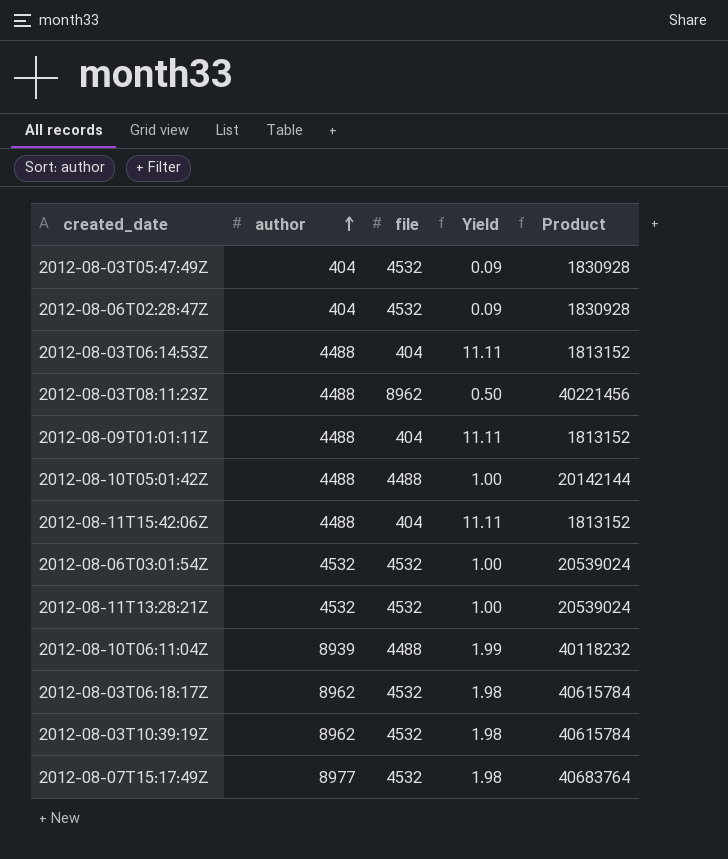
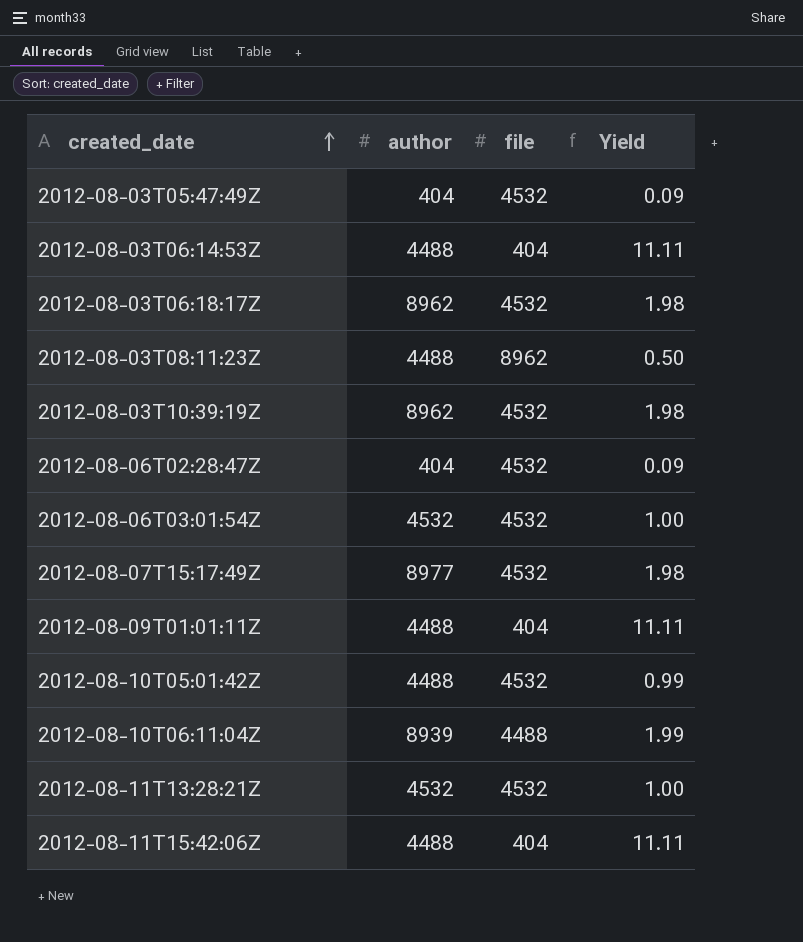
row order: author ascending -> created_date ascending
column Product | formula: [author] * [file] -> none
2012-08-10T05:01:42Z | file: 4488 -> 4532
2012-08-10T05:01:42Z | Yield: 1.00 -> 0.99

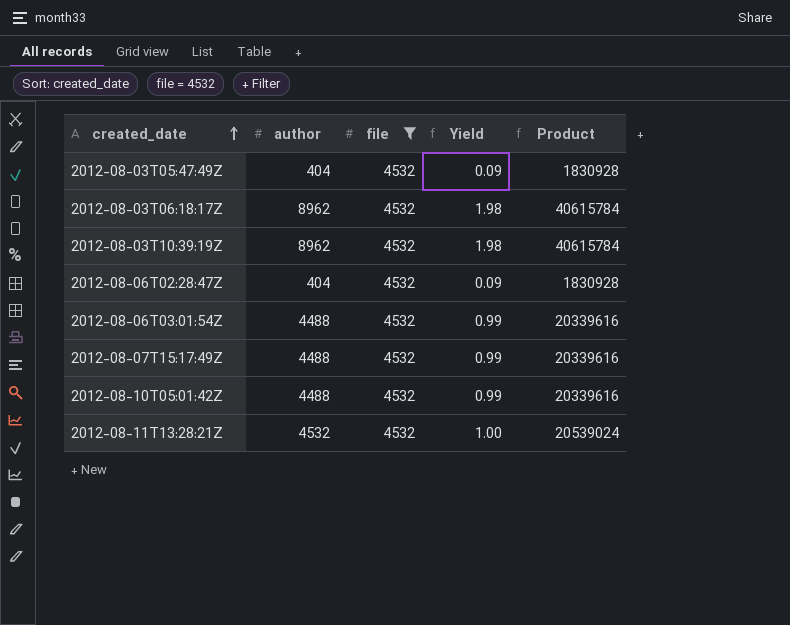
filter: none -> file = 4532
column Product | formula: none -> [author] * [file]
2012-08-06T03:01:54Z | author: 4532 -> 4488
2012-08-06T03:01:54Z | Yield: 1.00 -> 0.99
2012-08-07T15:17:49Z | author: 8977 -> 4488
2012-08-07T15:17:49Z | Yield: 1.98 -> 0.99

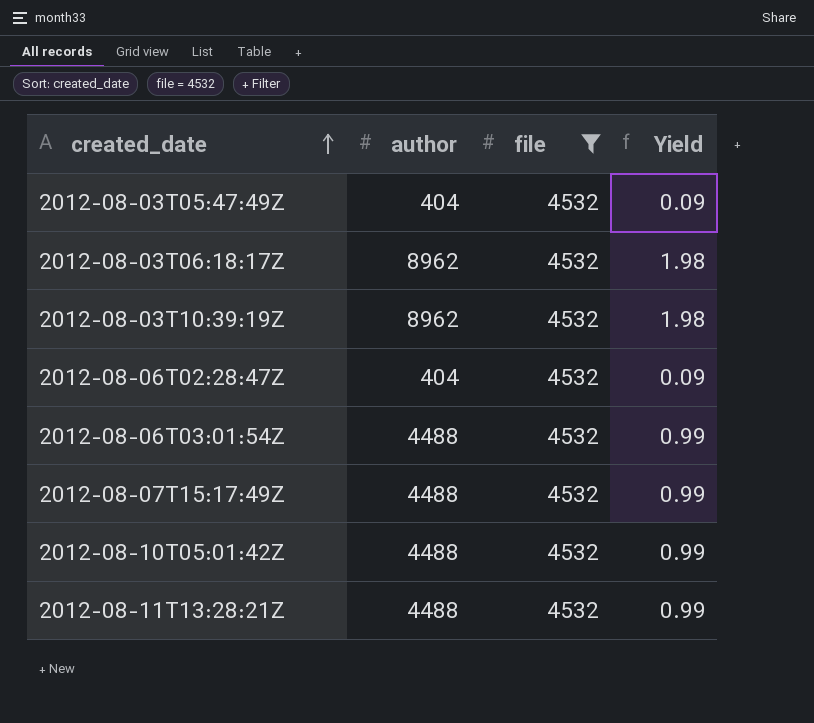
column Product | formula: [author] * [file] -> none
2012-08-11T13:28:21Z | author: 4532 -> 4488
2012-08-11T13:28:21Z | Yield: 1.00 -> 0.99

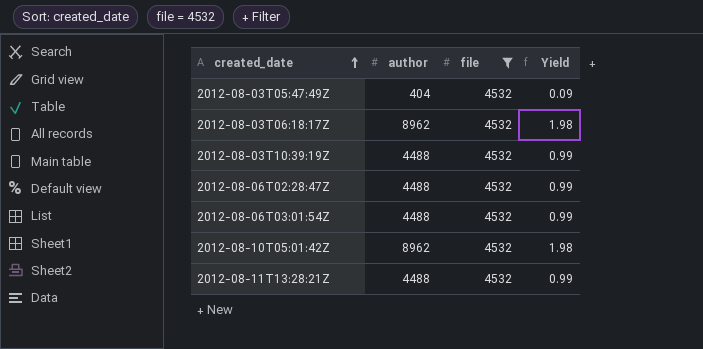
row 2012-08-07T15:17:49Z: 4488 | 4532 | 0.99 -> none
2012-08-03T10:39:19Z | author: 8962 -> 4488
2012-08-03T10:39:19Z | Yield: 1.98 -> 0.99
2012-08-06T02:28:47Z | author: 404 -> 4488
2012-08-06T02:28:47Z | Yield: 0.09 -> 0.99
2012-08-10T05:01:42Z | author: 4488 -> 8962
2012-08-10T05:01:42Z | Yield: 0.99 -> 1.98

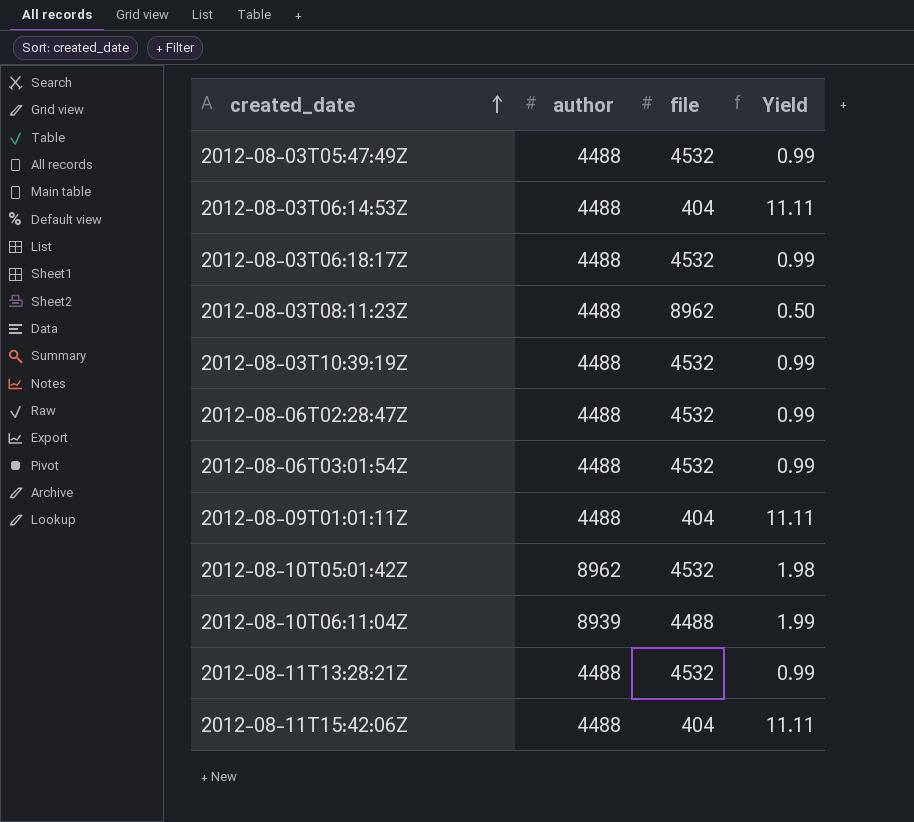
filter: file = 4532 -> none
2012-08-03T05:47:49Z | author: 404 -> 4488
2012-08-03T05:47:49Z | Yield: 0.09 -> 0.99
2012-08-03T06:18:17Z | author: 8962 -> 4488
2012-08-03T06:18:17Z | Yield: 1.98 -> 0.99

